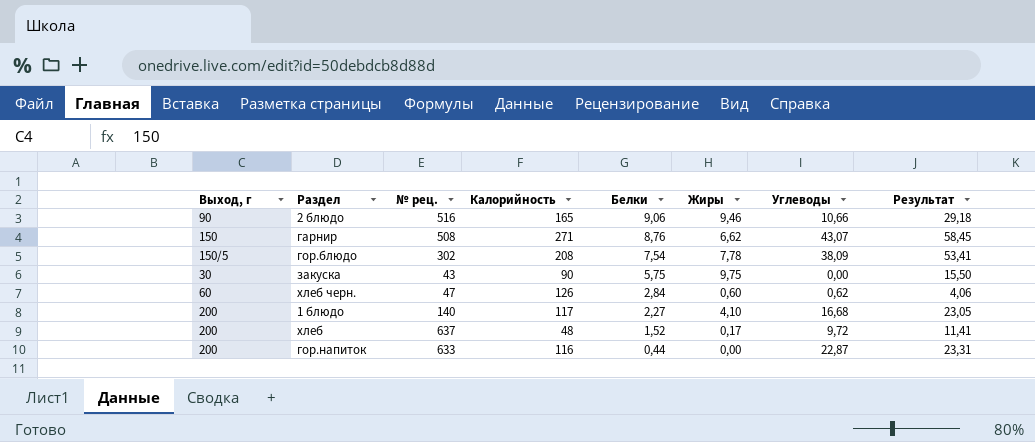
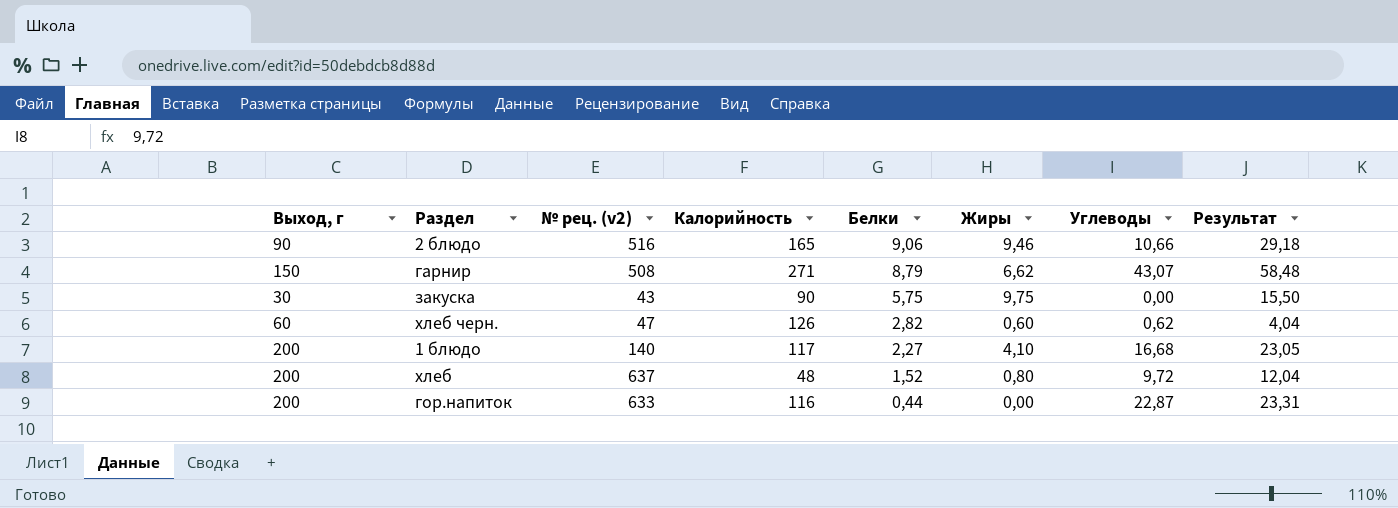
column name: № рец. -> № рец. (v2)
row гор.блюдо: 150/5 | 302 | 208 | 7,54 | 7,78 | 38,09 | 53,41 -> none
гарнир | Белки: 8,76 -> 8,79
гарнир | Результат: 58,45 -> 58,48
хлеб черн. | Белки: 2,84 -> 2,82
хлеб черн. | Результат: 4,06 -> 4,04
хлеб | Жиры: 0,17 -> 0,80
хлеб | Результат: 11,41 -> 12,04

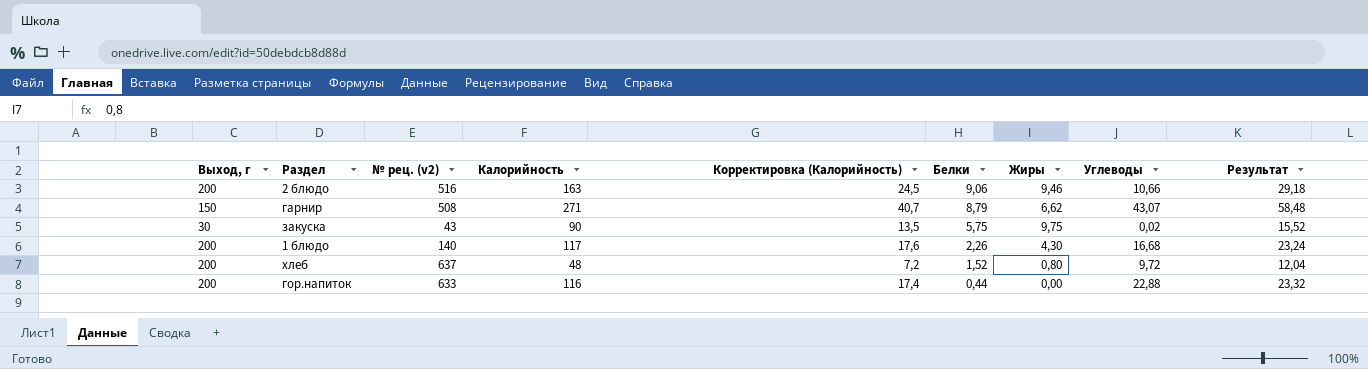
column Корректировка (Калорийность) | formula: none -> [Калорийность] * 0,15
row хлеб черн.: 60 | 47 | 126 | 2,82 | 0,60 | 0,62 | 4,04 -> none
2 блюдо | Выход, г: 90 -> 200
2 блюдо | Калорийность: 165 -> 163
закуска | Углеводы: 0,00 -> 0,02
закуска | Результат: 15,50 -> 15,52
1 блюдо | Белки: 2,27 -> 2,26
1 блюдо | Жиры: 4,10 -> 4,30
1 блюдо | Результат: 23,05 -> 23,24
гор.напиток | Углеводы: 22,87 -> 22,88
гор.напиток | Результат: 23,31 -> 23,32

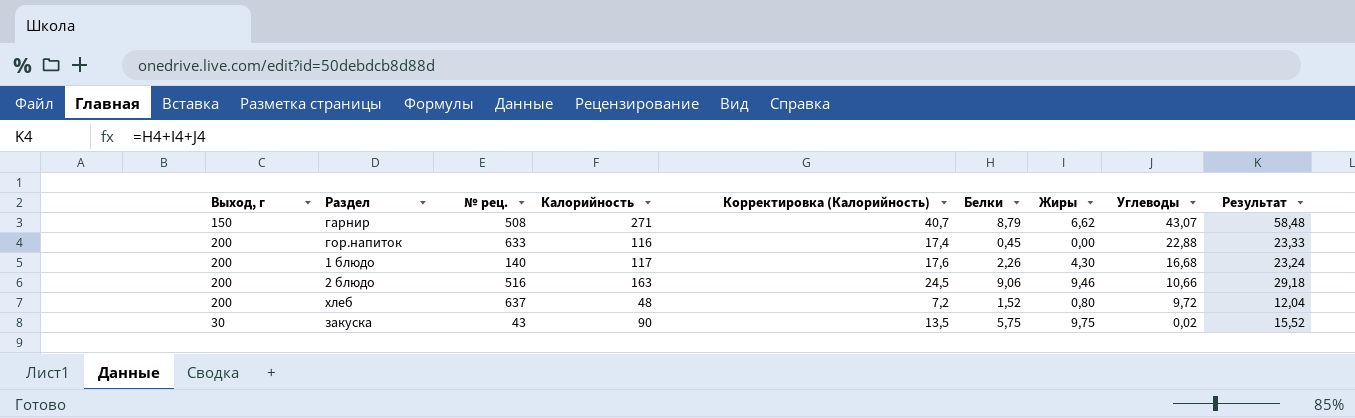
row order: Белки descending -> Углеводы descending
column name: № рец. (v2) -> № рец.
гор.напиток | Белки: 0,44 -> 0,45
гор.напиток | Результат: 23,32 -> 23,33

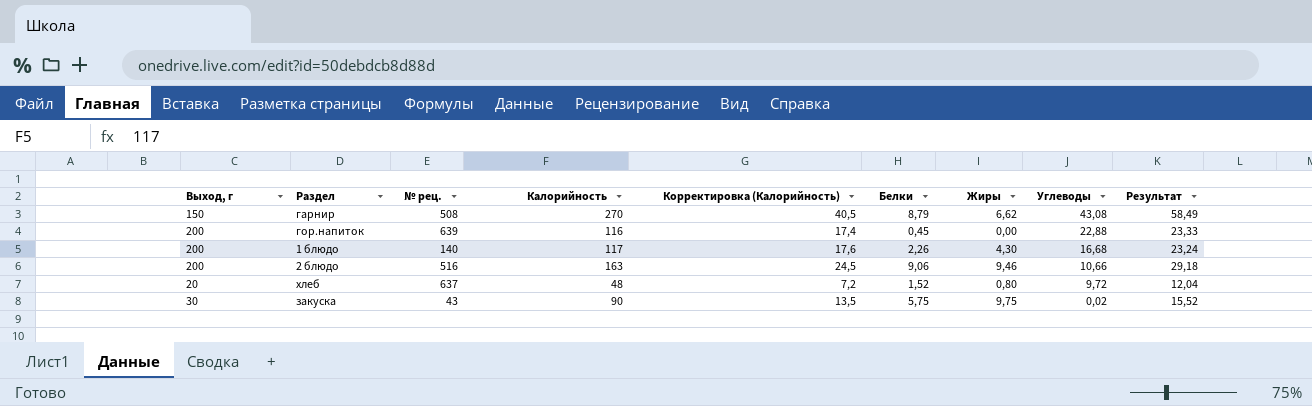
гарнир | Калорийность: 271 -> 270
гарнир | Корректировка (Калорийность): 40,7 -> 40,5
гарнир | Углеводы: 43,07 -> 43,08
гарнир | Результат: 58,48 -> 58,49
гор.напиток | № рец.: 633 -> 639
хлеб | Выход, г: 200 -> 20

